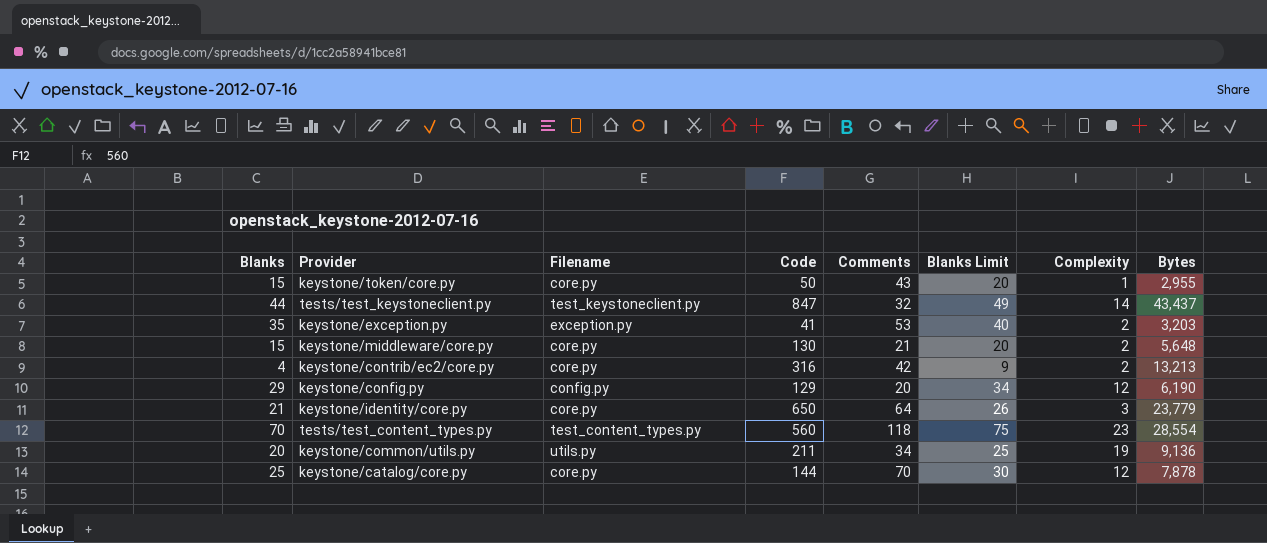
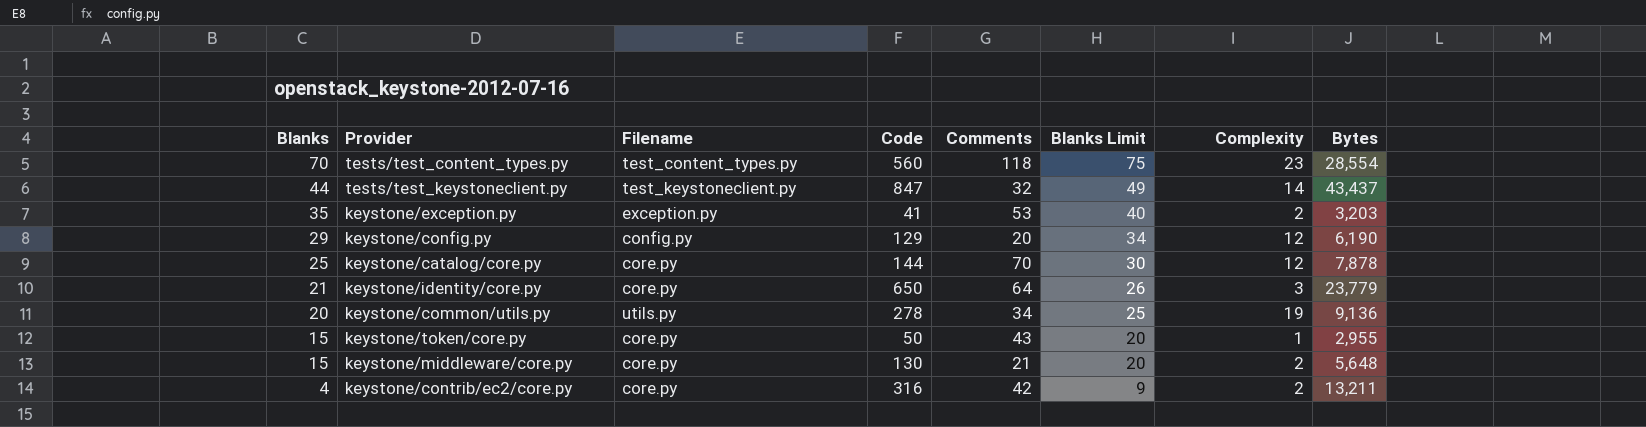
row order: none -> Blanks descending
keystone/common/utils.py | Code: 211 -> 278
keystone/contrib/ec2/core.py | Bytes: 13,213 -> 13,211

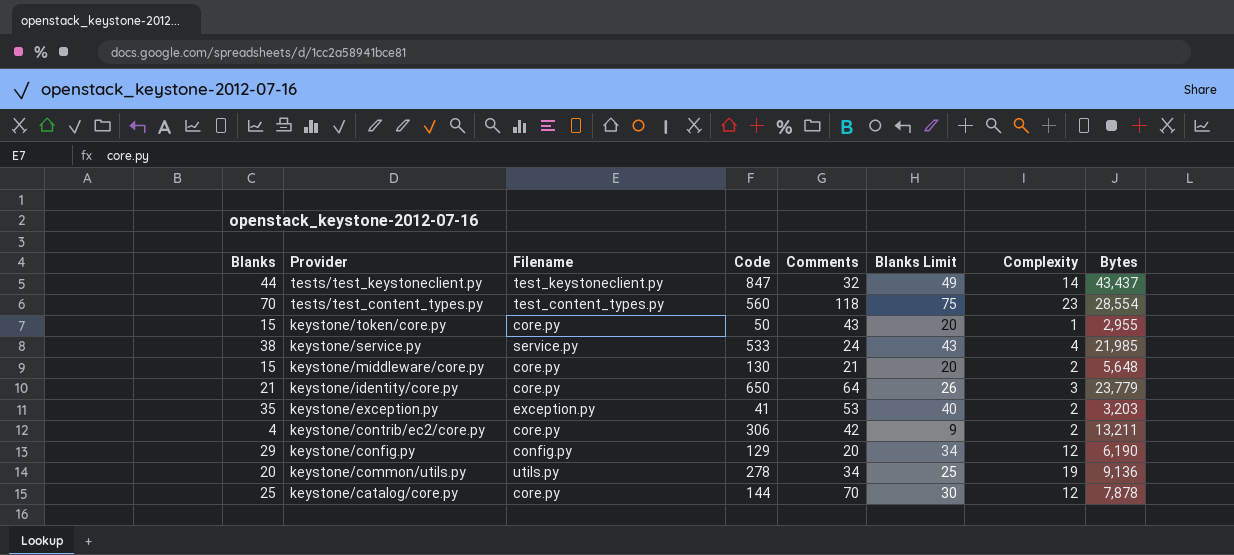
row order: Blanks descending -> Provider descending
row keystone/service.py: none -> 38 | service.py | 533 | 24 | 43 | 4 | 21,985
keystone/contrib/ec2/core.py | Code: 316 -> 306

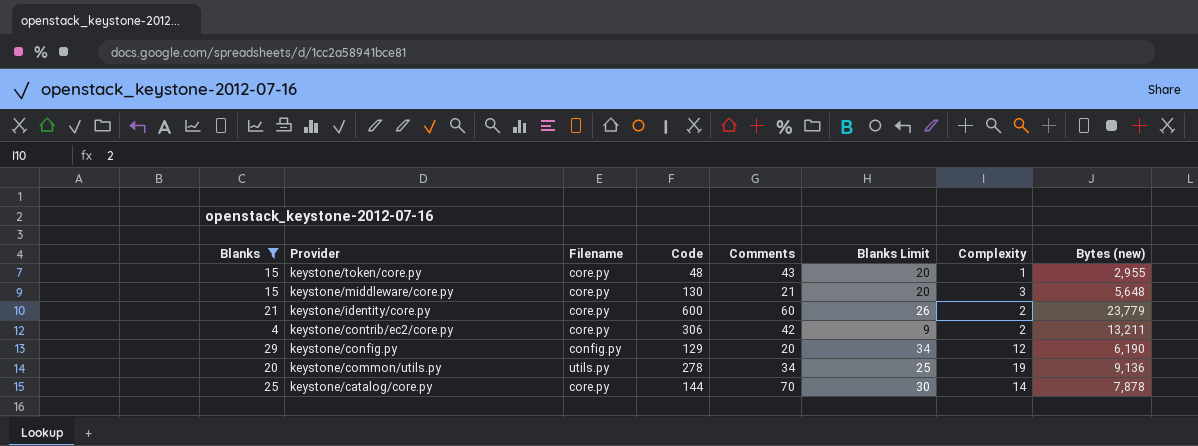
filter: none -> Blanks <= 29
column name: Bytes -> Bytes (new)
keystone/token/core.py | Code: 50 -> 48
keystone/middleware/core.py | Complexity: 2 -> 3
keystone/identity/core.py | Code: 650 -> 600
keystone/identity/core.py | Comments: 64 -> 60
keystone/identity/core.py | Complexity: 3 -> 2
keystone/catalog/core.py | Complexity: 12 -> 14

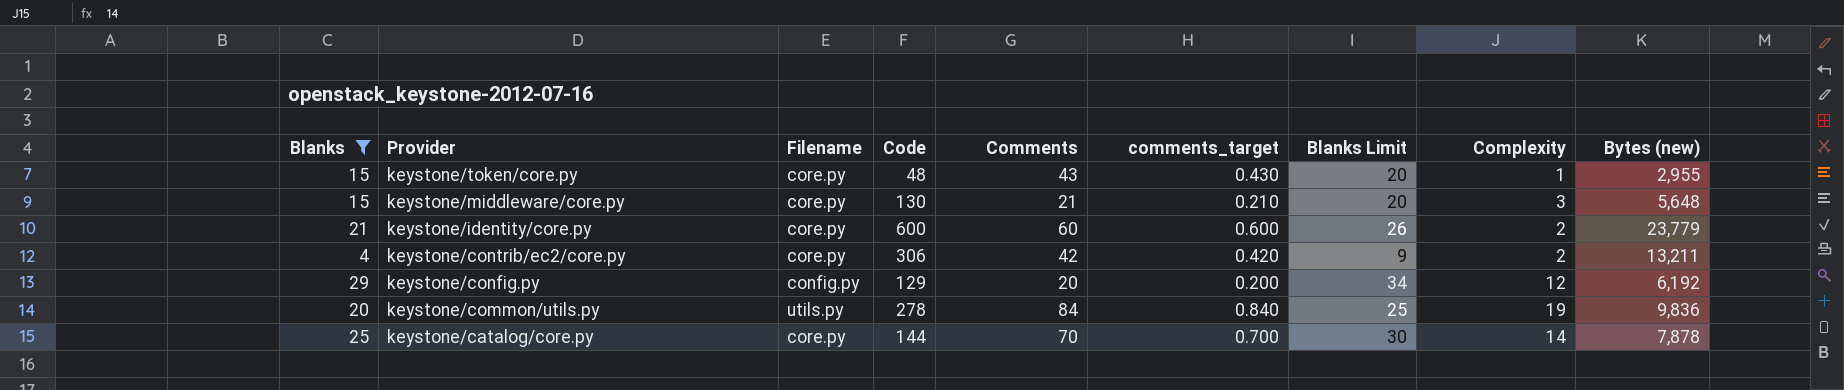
column comments_target | formula: none -> [Comments] * 0.01
keystone/config.py | Bytes (new): 6,190 -> 6,192
keystone/common/utils.py | Comments: 34 -> 84
keystone/common/utils.py | Bytes (new): 9,136 -> 9,836

